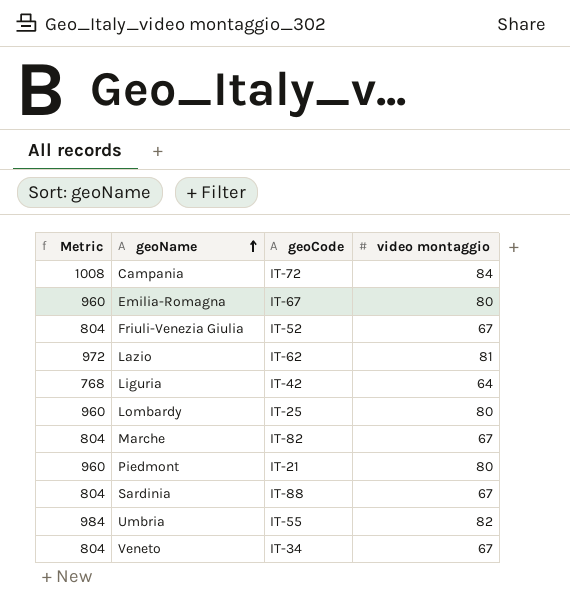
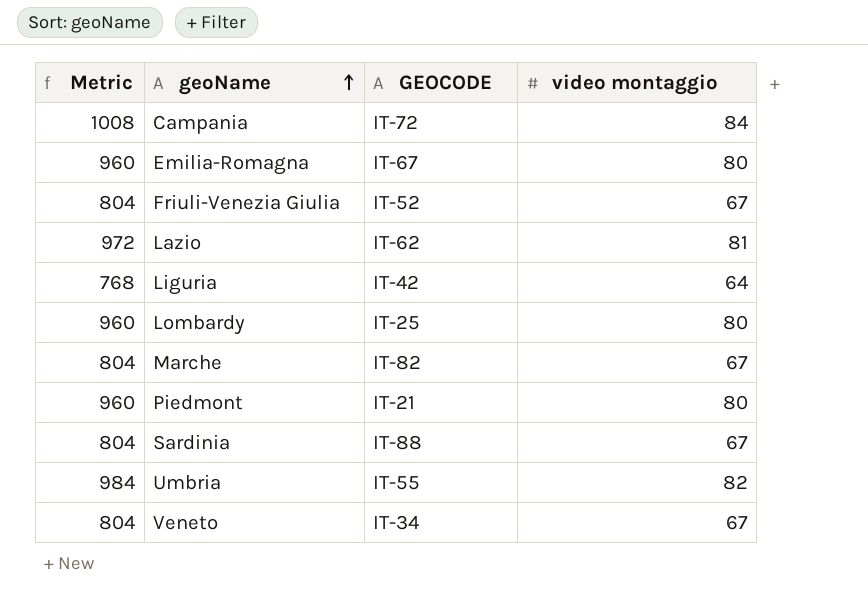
column name: geoCode -> GEOCODE

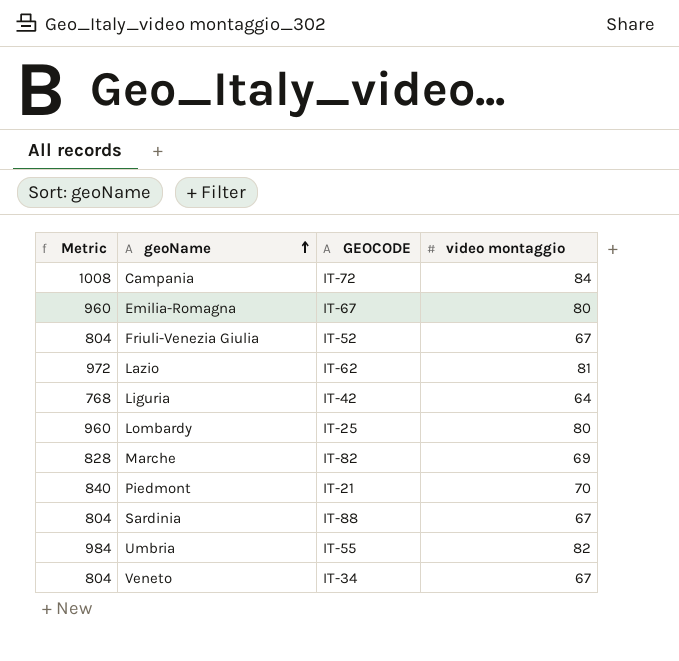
Marche | Metric: 804 -> 828
Marche | video montaggio: 67 -> 69
Piedmont | Metric: 960 -> 840
Piedmont | video montaggio: 80 -> 70

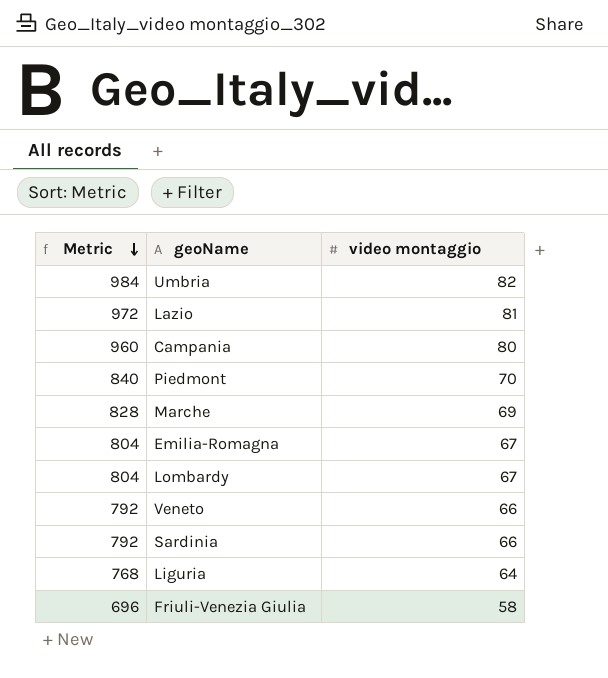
row order: geoName ascending -> Metric descending
column GEOCODE | position: 3 -> none
Campania | Metric: 1008 -> 960
Campania | video montaggio: 84 -> 80
Emilia-Romagna | Metric: 960 -> 804
Emilia-Romagna | video montaggio: 80 -> 67
Lombardy | Metric: 960 -> 804
Lombardy | video montaggio: 80 -> 67
Veneto | Metric: 804 -> 792
Veneto | video montaggio: 67 -> 66
Sardinia | Metric: 804 -> 792
Sardinia | video montaggio: 67 -> 66
Friuli-Venezia Giulia | Metric: 804 -> 696
Friuli-Venezia Giulia | video montaggio: 67 -> 58

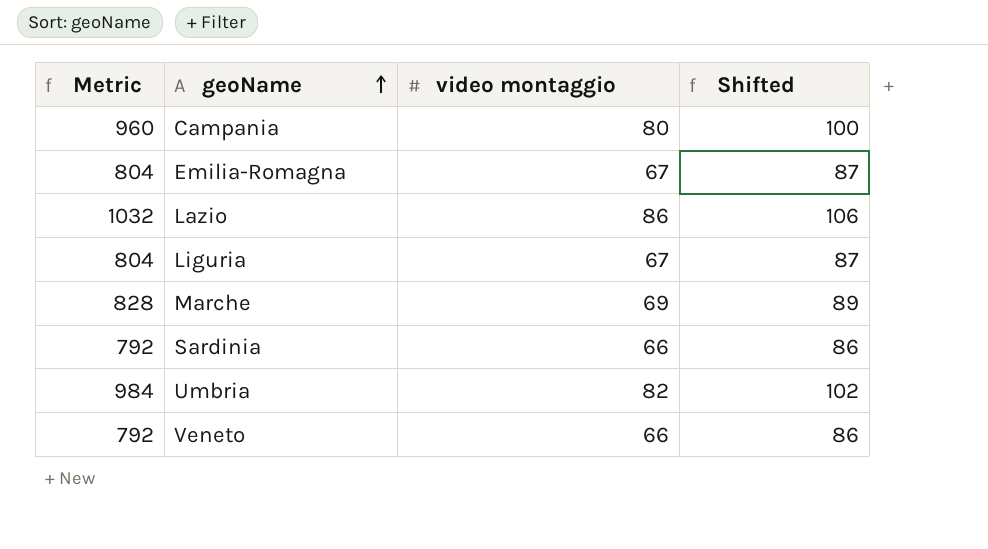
row order: Metric descending -> geoName ascending
column Shifted | formula: none -> [video montaggio] + 20
row Piedmont: 840 | 70 -> none
row Lombardy: 804 | 67 -> none
row Friuli-Venezia Giulia: 696 | 58 -> none
Lazio | Metric: 972 -> 1032
Lazio | video montaggio: 81 -> 86
Liguria | Metric: 768 -> 804
Liguria | video montaggio: 64 -> 67

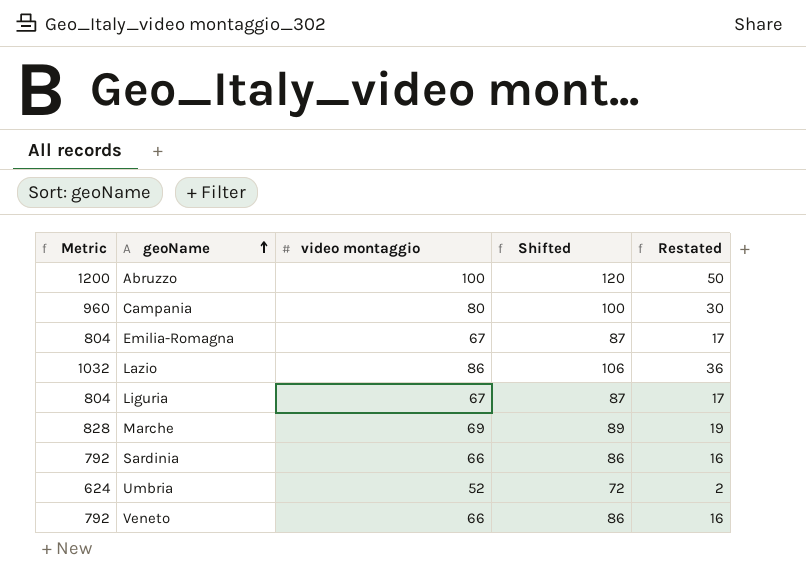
column Restated | formula: none -> [video montaggio] - 50
row Abruzzo: none -> 1200 | 100 | 120 | 50
Umbria | Metric: 984 -> 624
Umbria | video montaggio: 82 -> 52
Umbria | Shifted: 102 -> 72

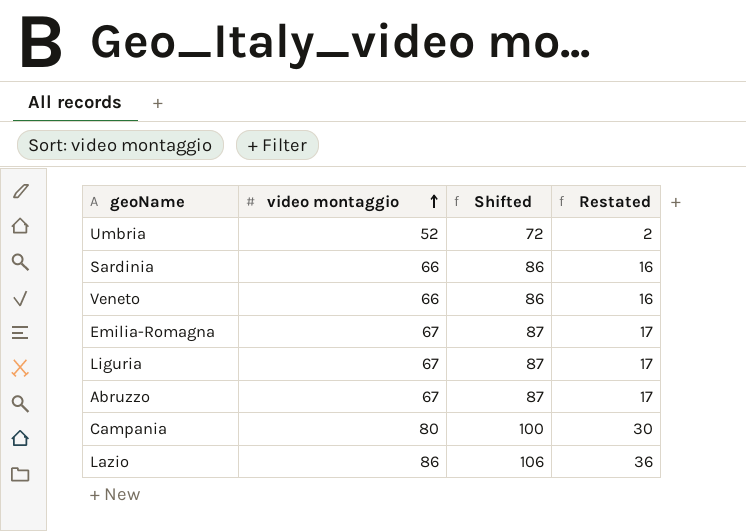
row order: geoName ascending -> video montaggio ascending
column Metric | formula: [video montaggio] * 12 -> none
row Marche: 828 | 69 | 89 | 19 -> none
Abruzzo | video montaggio: 100 -> 67
Abruzzo | Shifted: 120 -> 87
Abruzzo | Restated: 50 -> 17

